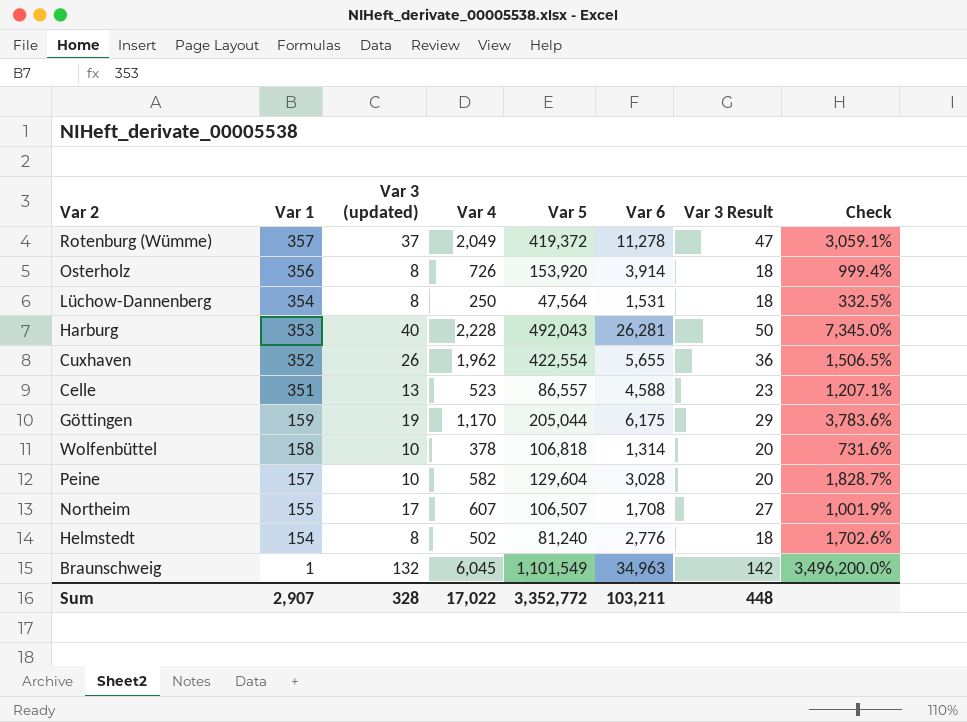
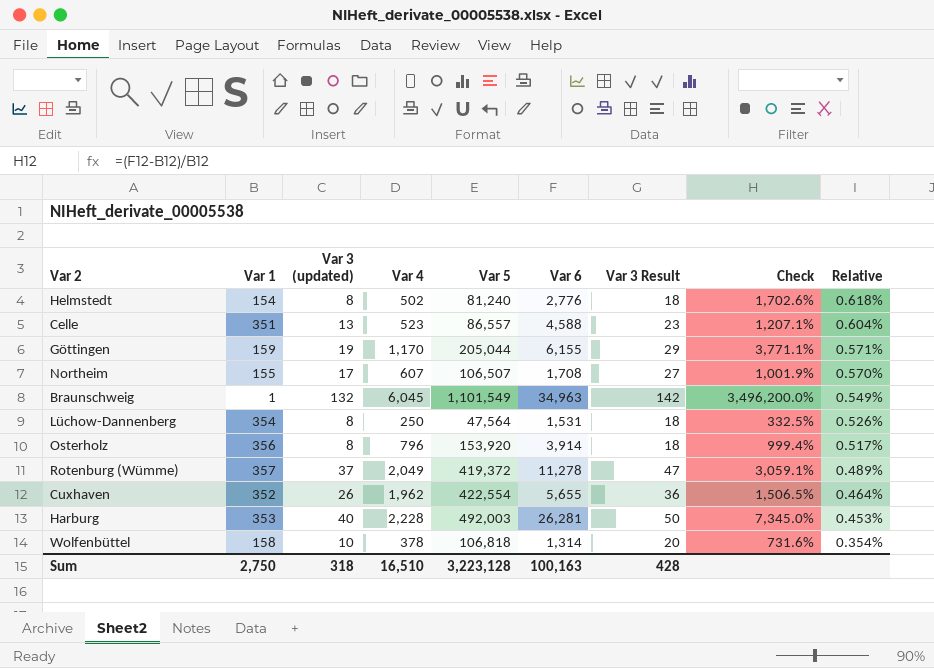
row order: Var 1 descending -> Relative descending
column Relative | formula: none -> [Var 4] / [Var 5]
row Peine: 157 | 10 | 582 | 129,604 | 3,028 | 20 | 1,828.7% -> none
Göttingen | Var 6: 6,175 -> 6,155
Göttingen | Check: 3,783.6% -> 3,771.1%
Osterholz | Var 4: 726 -> 796
Harburg | Var 5: 492,043 -> 492,003
Sum | Var 1: 2,907 -> 2,750
Sum | Var 3 (updated): 328 -> 318
Sum | Var 4: 17,022 -> 16,510
Sum | Var 5: 3,352,772 -> 3,223,128
Sum | Var 6: 103,211 -> 100,163
Sum | Var 3 Result: 448 -> 428

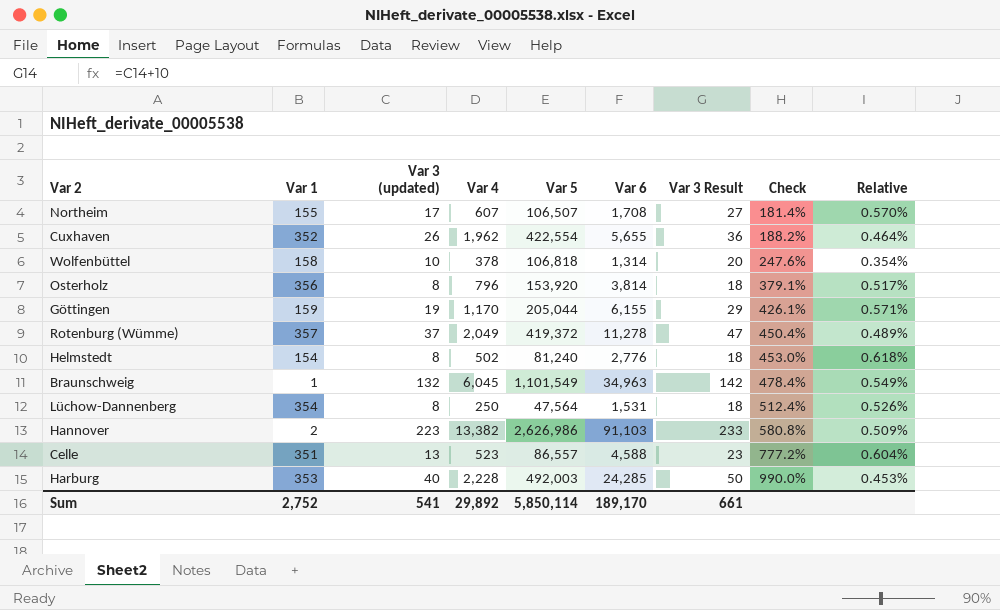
row order: Relative descending -> Check ascending
column Check | formula: ([Var 6] - [Var 1]) / [Var 1] -> ([Var 6] - [Var 4]) / [Var 4]
Osterholz | Var 6: 3,914 -> 3,814
row Hannover: none -> 2 | 223 | 13,382 | 2,626,986 | 91,103 | 233 | 580.8% | 0.509%
Harburg | Var 6: 26,281 -> 24,285
Sum | Var 1: 2,750 -> 2,752
Sum | Var 3 (updated): 318 -> 541
Sum | Var 4: 16,510 -> 29,892
Sum | Var 5: 3,223,128 -> 5,850,114
Sum | Var 6: 100,163 -> 189,170
Sum | Var 3 Result: 428 -> 661

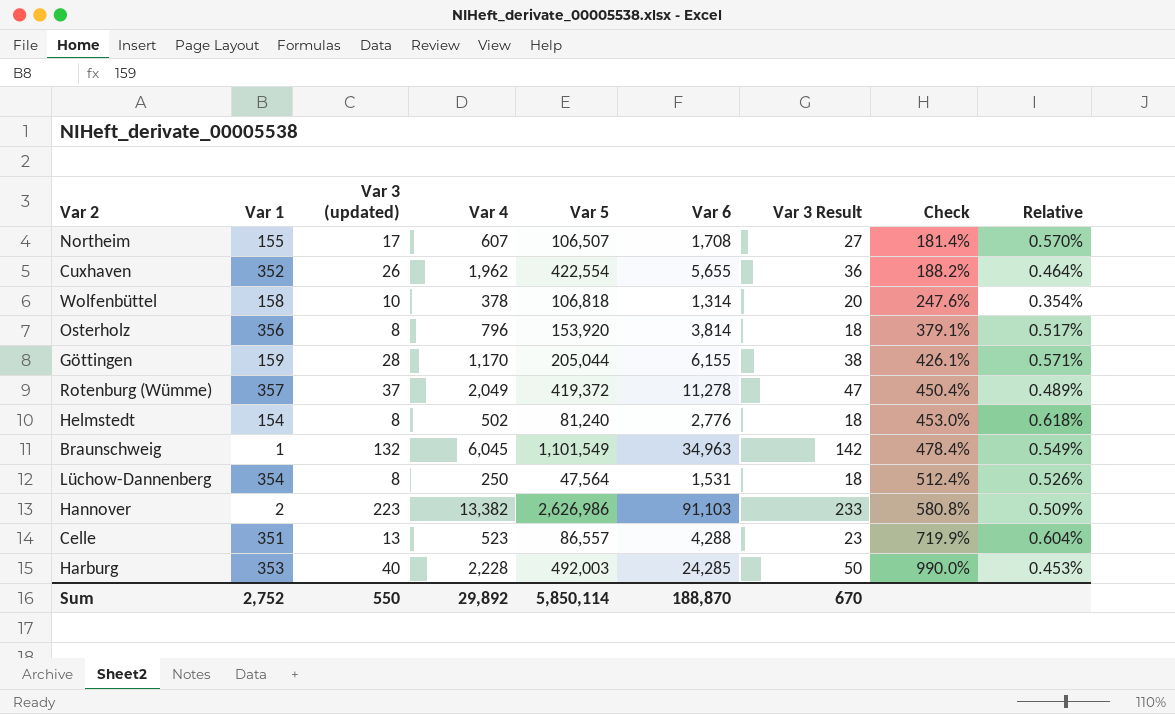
Göttingen | Var 3 (updated): 19 -> 28
Göttingen | Var 3 Result: 29 -> 38
Celle | Var 6: 4,588 -> 4,288
Celle | Check: 777.2% -> 719.9%
Sum | Var 3 (updated): 541 -> 550
Sum | Var 6: 189,170 -> 188,870
Sum | Var 3 Result: 661 -> 670

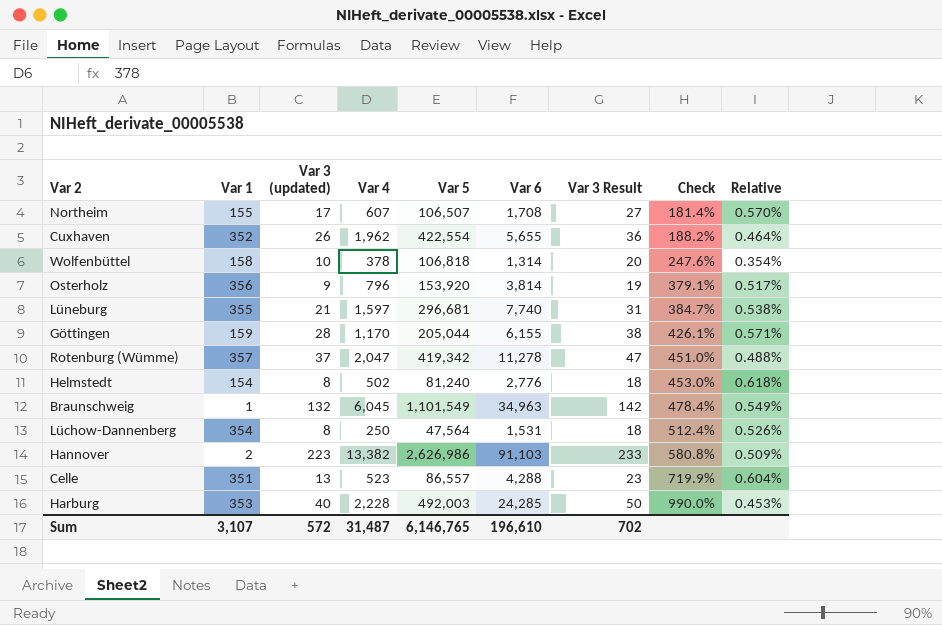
Osterholz | Var 3 (updated): 8 -> 9
Osterholz | Var 3 Result: 18 -> 19
row Lüneburg: none -> 355 | 21 | 1,597 | 296,681 | 7,740 | 31 | 384.7% | 0.538%
Rotenburg (Wümme) | Var 4: 2,049 -> 2,047
Rotenburg (Wümme) | Var 5: 419,372 -> 419,342
Rotenburg (Wümme) | Check: 450.4% -> 451.0%
Rotenburg (Wümme) | Relative: 0.489% -> 0.488%
Sum | Var 1: 2,752 -> 3,107
Sum | Var 3 (updated): 550 -> 572
Sum | Var 4: 29,892 -> 31,487
Sum | Var 5: 5,850,114 -> 6,146,765
Sum | Var 6: 188,870 -> 196,610
Sum | Var 3 Result: 670 -> 702

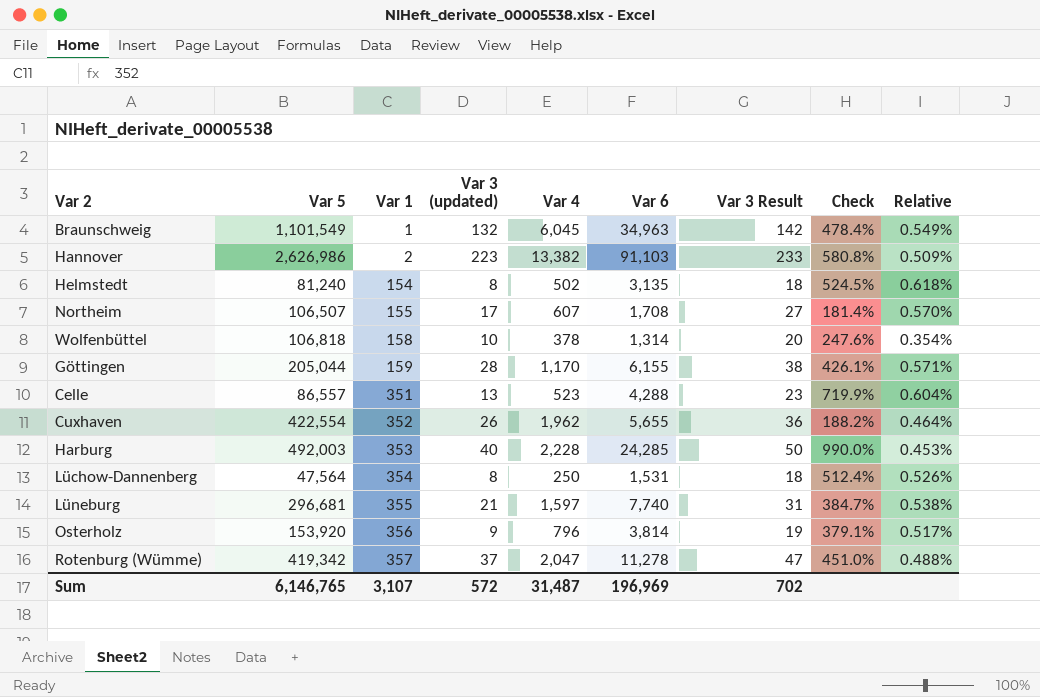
row order: Check ascending -> Var 1 ascending
column Var 5 | position: 5 -> 2
Helmstedt | Var 6: 2,776 -> 3,135
Helmstedt | Check: 453.0% -> 524.5%
Sum | Var 6: 196,610 -> 196,969

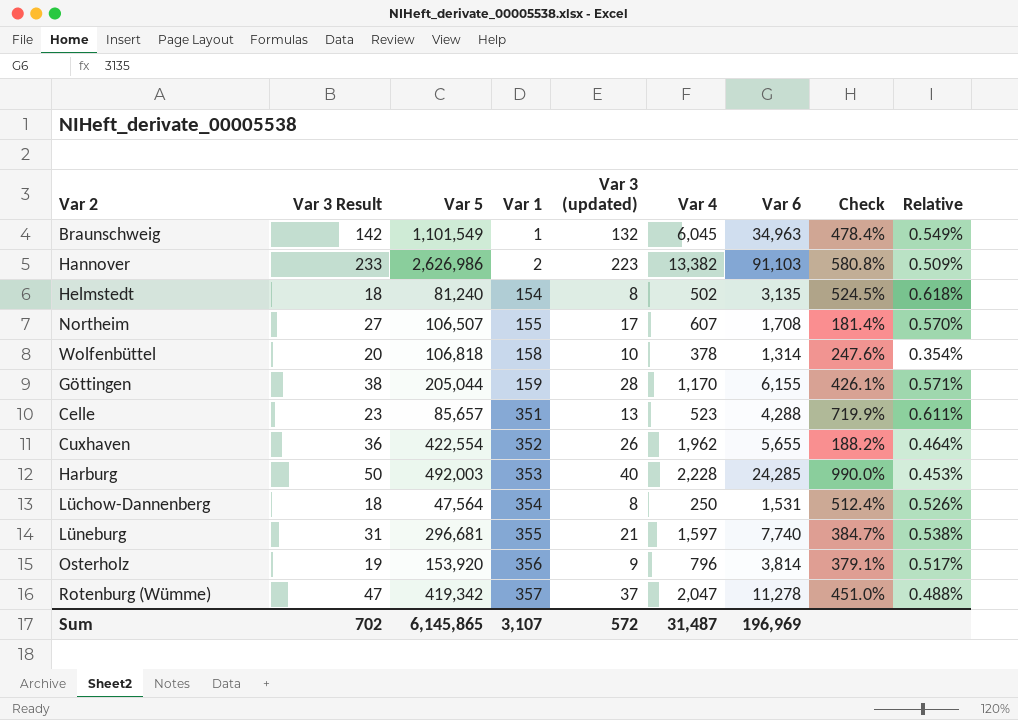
column Var 3 Result | position: 7 -> 2
Celle | Var 5: 86,557 -> 85,657
Celle | Relative: 0.604% -> 0.611%
Sum | Var 5: 6,146,765 -> 6,145,865

